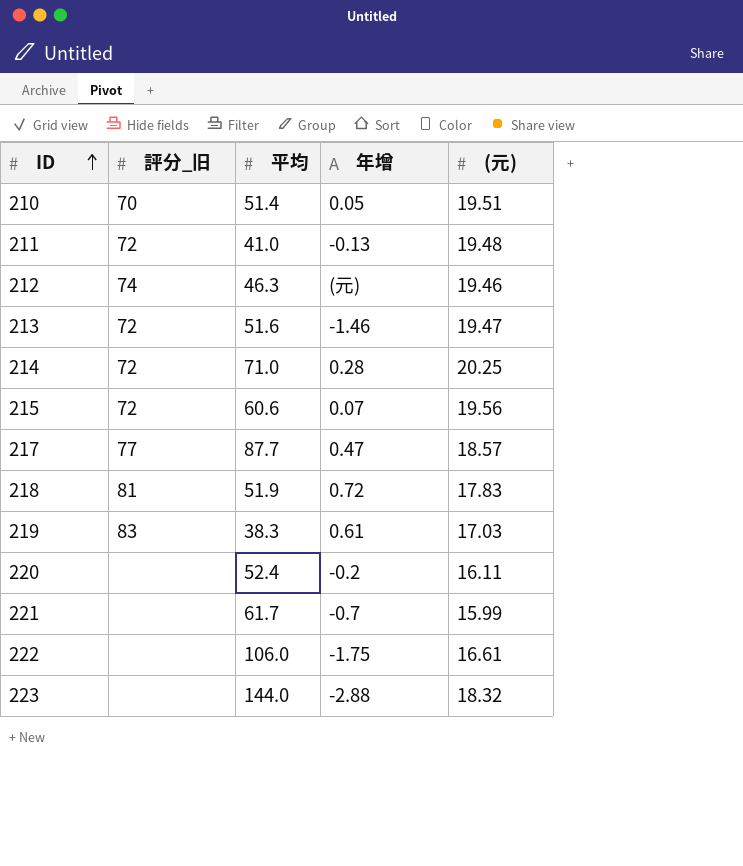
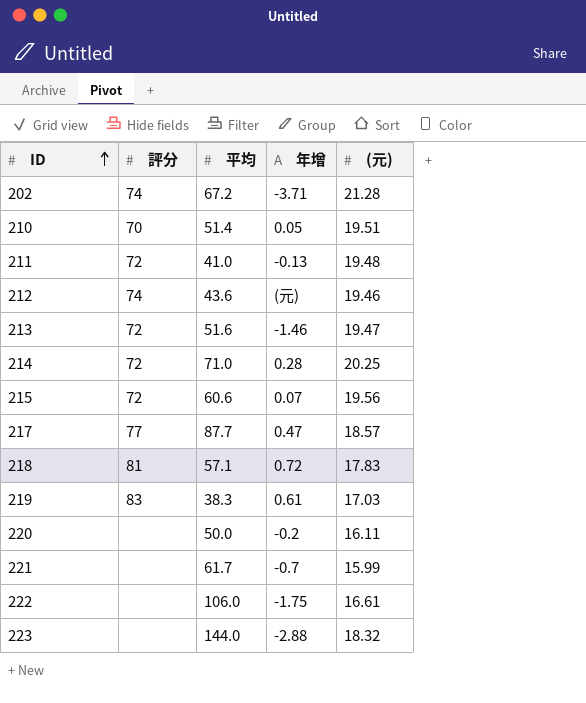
column name: 評分_旧 -> 評分
row 202: none -> 74 | 67.2 | -3.71 | 21.28
212 | 平均: 46.3 -> 43.6
218 | 平均: 51.9 -> 57.1
220 | 平均: 52.4 -> 50.0

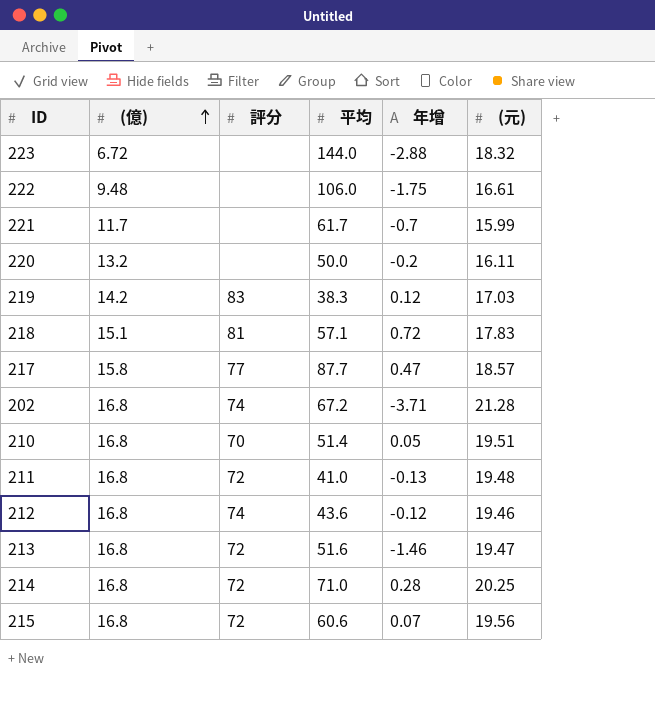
row order: ID ascending -> (億) ascending
column (億) | position: none -> 2
219 | 年增: 0.61 -> 0.12
212 | 年增: (元) -> -0.12

